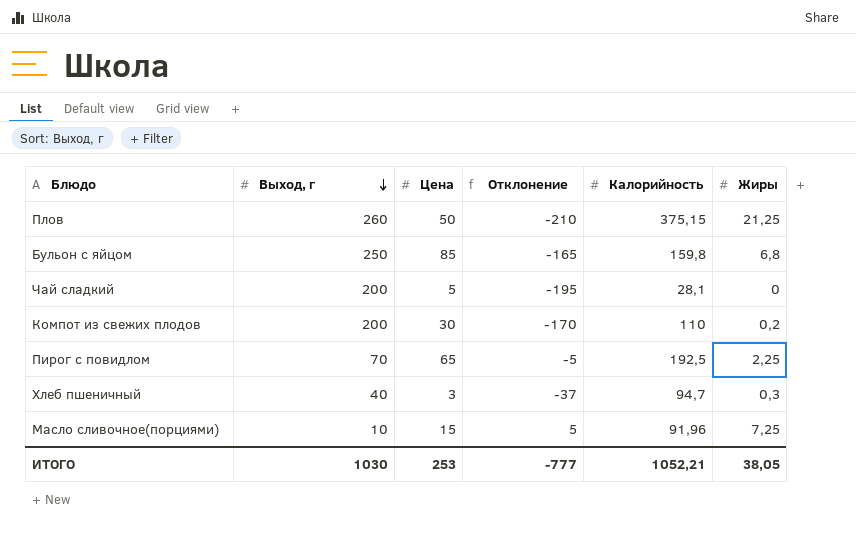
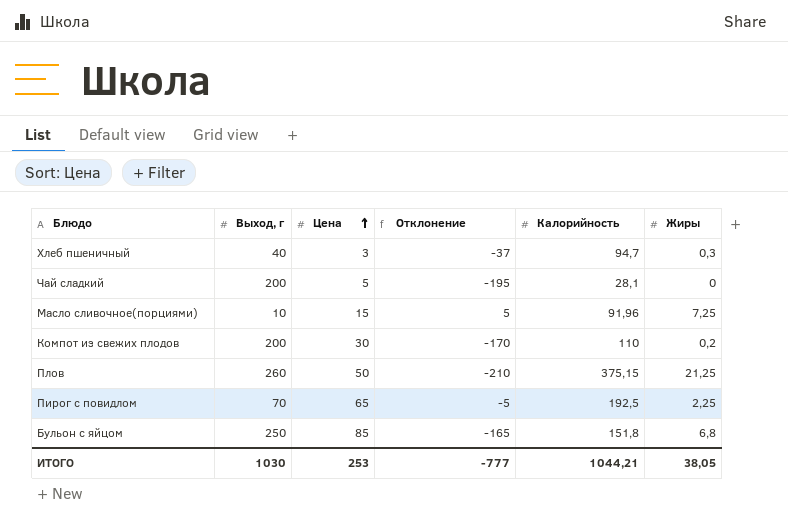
row order: Выход, г descending -> Цена ascending
Бульон с яйцом | Калорийность: 159,8 -> 151,8
ИТОГО | Калорийность: 1052,21 -> 1044,21

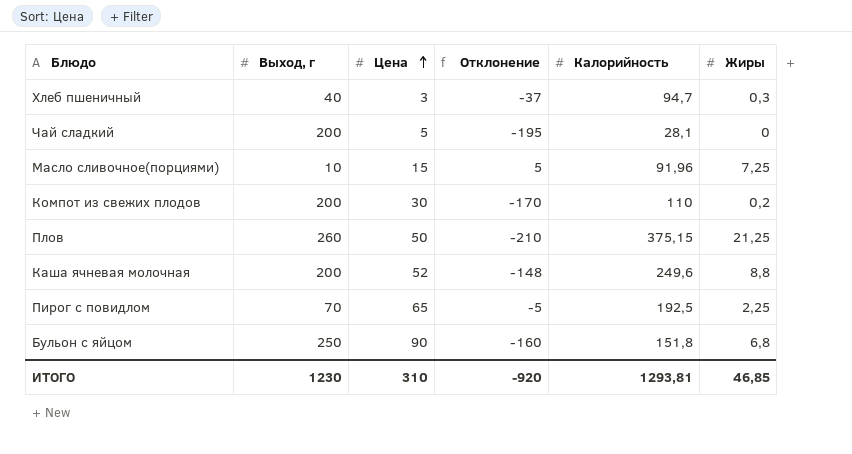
row Каша ячневая молочная: none -> 200 | 52 | -148 | 249,6 | 8,8
Бульон с яйцом | Цена: 85 -> 90
Бульон с яйцом | Отклонение: -165 -> -160
ИТОГО | Выход, г: 1030 -> 1230
ИТОГО | Цена: 253 -> 310
ИТОГО | Отклонение: -777 -> -920
ИТОГО | Калорийность: 1044,21 -> 1293,81
ИТОГО | Жиры: 38,05 -> 46,85

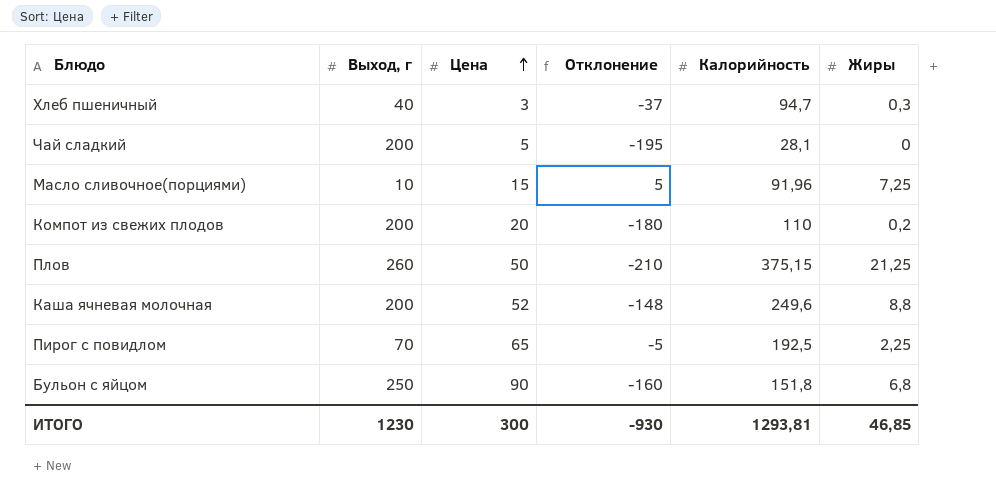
Компот из свежих плодов | Цена: 30 -> 20
Компот из свежих плодов | Отклонение: -170 -> -180
ИТОГО | Цена: 310 -> 300
ИТОГО | Отклонение: -920 -> -930

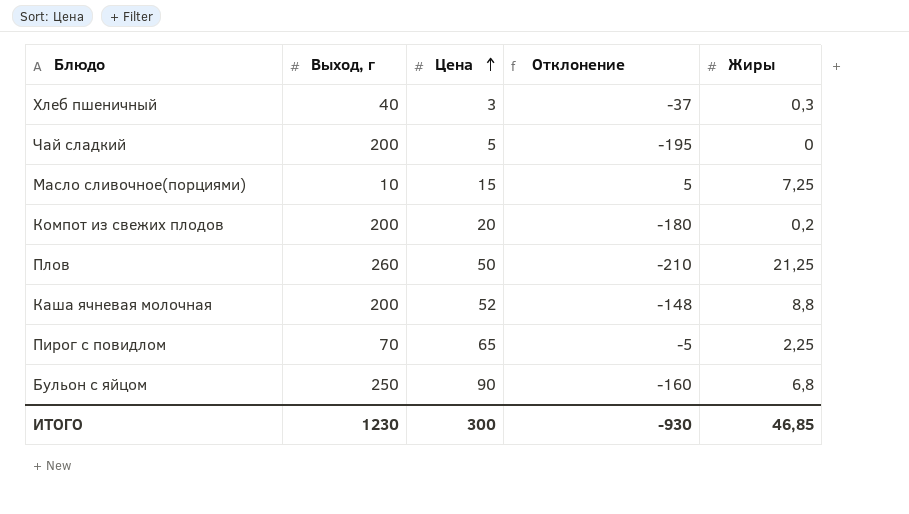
column Калорийность | position: 5 -> none

